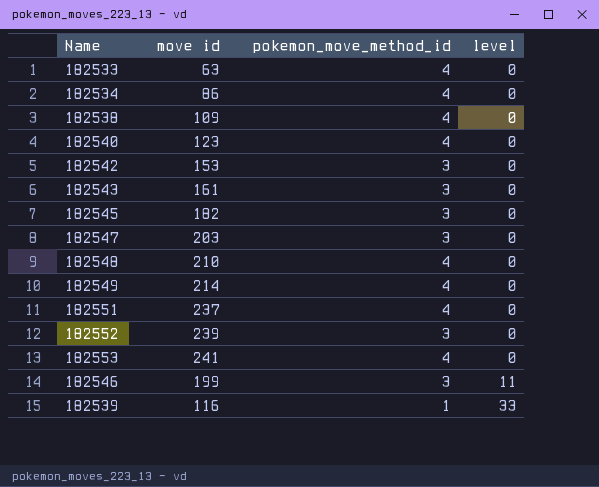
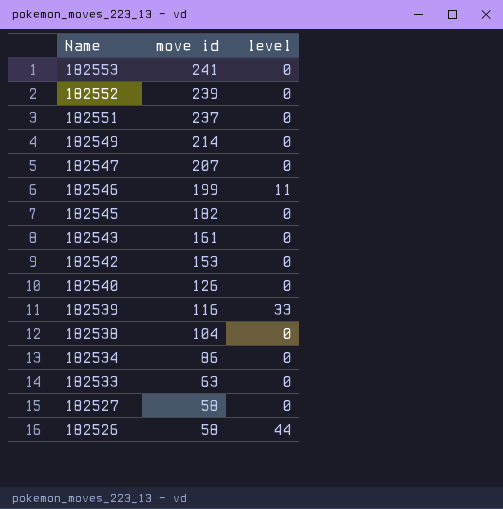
row order: level ascending -> Name descending
column pokemon_move_method_id | position: 3 -> none
row 182548: 210 | 4 | 0 -> none
182547 | move id: 203 -> 207
182540 | move id: 123 -> 126
182538 | move id: 109 -> 104
row 182527: none -> 58 | 0
row 182526: none -> 58 | 44

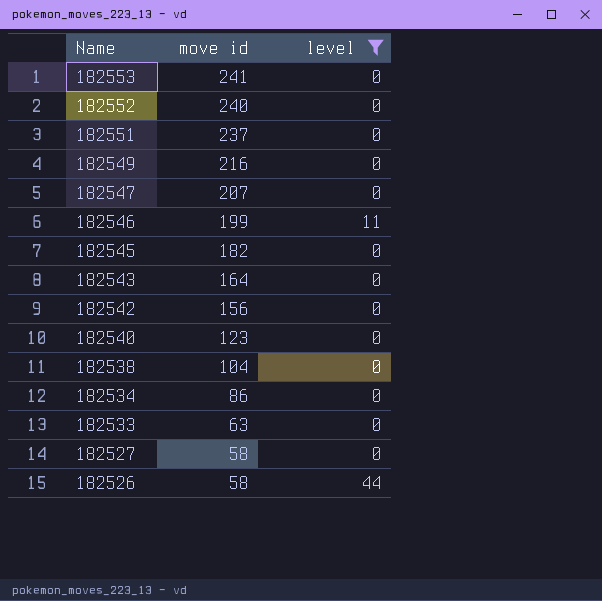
filter: none -> level != 33
182552 | move id: 239 -> 240
182549 | move id: 214 -> 216
182543 | move id: 161 -> 164
182542 | move id: 153 -> 156
182540 | move id: 126 -> 123

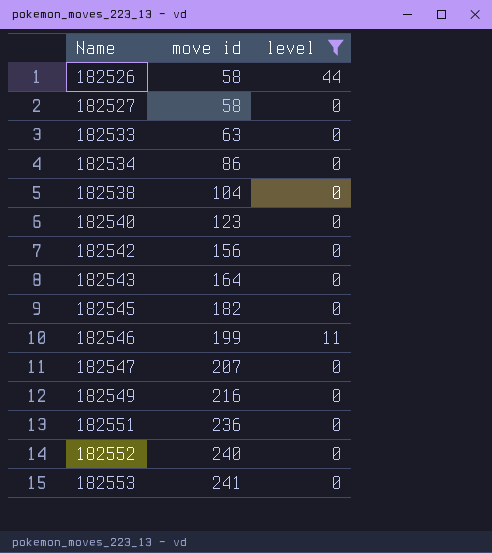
row order: Name descending -> Name ascending
182551 | move id: 237 -> 236

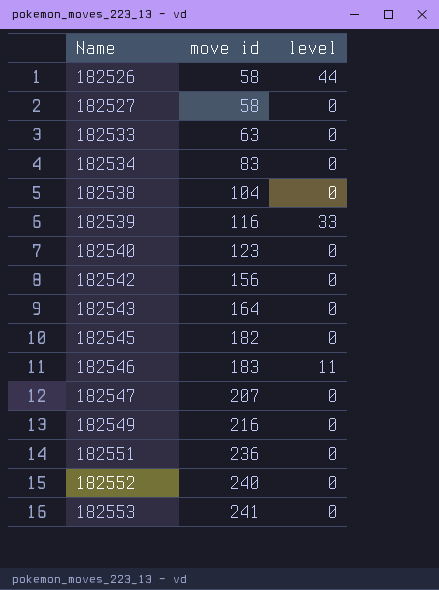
filter: level != 33 -> none
182534 | move id: 86 -> 83
182546 | move id: 199 -> 183

